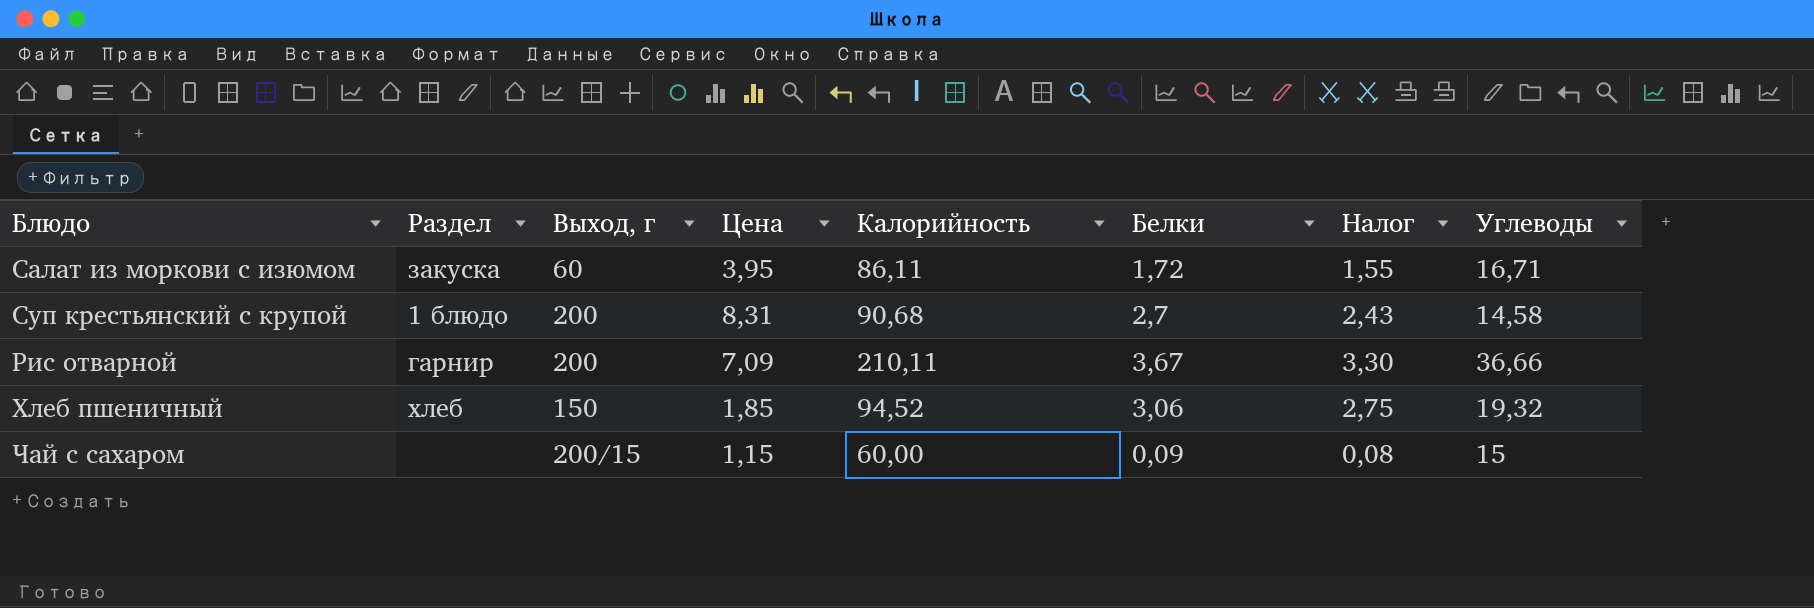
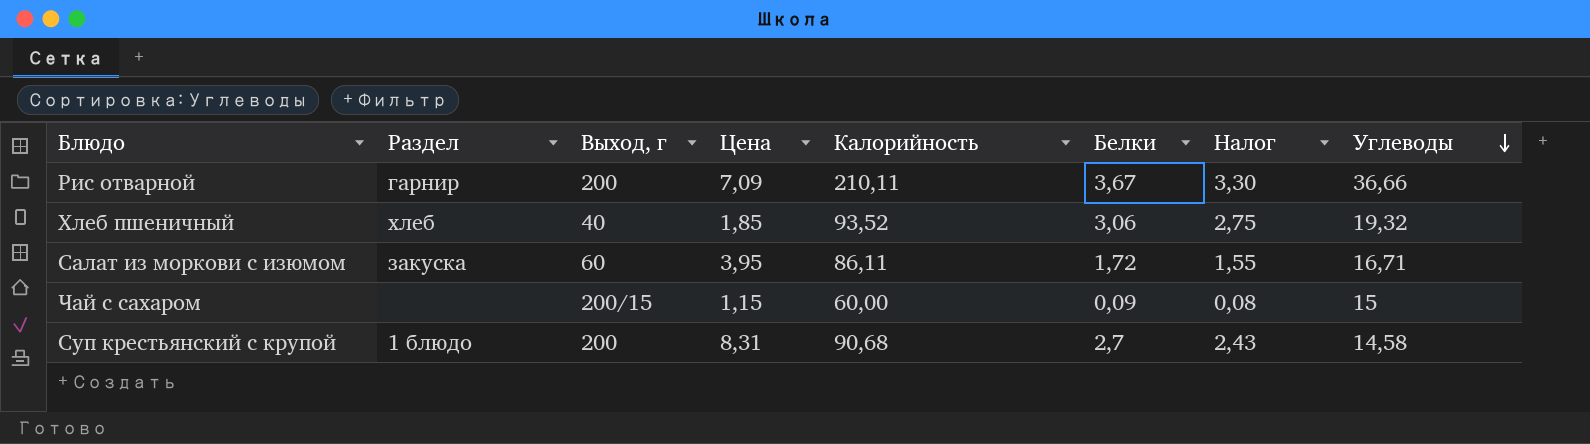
row order: none -> Углеводы descending
Хлеб пшеничный | Выход, г: 150 -> 40
Хлеб пшеничный | Калорийность: 94,52 -> 93,52

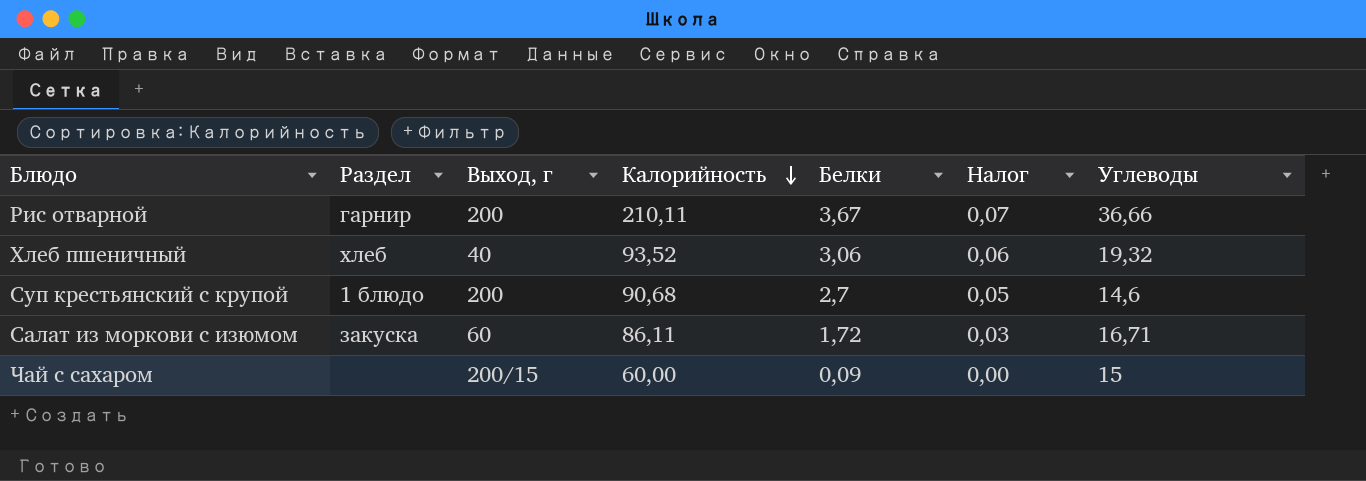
row order: Углеводы descending -> Калорийность descending
column Цена | position: 4 -> none
column Налог | formula: [Белки] * 0,9 -> [Белки] * 0,02
Суп крестьянский с крупой | Углеводы: 14,58 -> 14,6

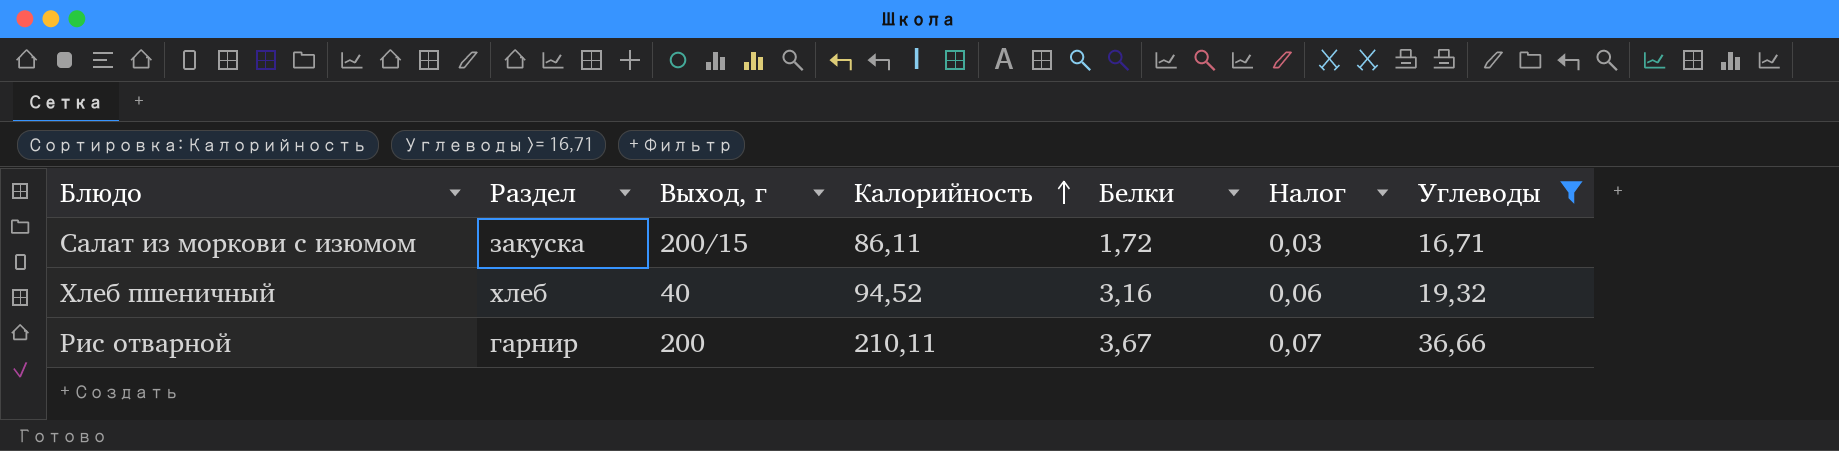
filter: none -> Углеводы >= 16,71
row order: Калорийность descending -> Калорийность ascending
Салат из моркови с изюмом | Выход, г: 60 -> 200/15
Хлеб пшеничный | Калорийность: 93,52 -> 94,52
Хлеб пшеничный | Белки: 3,06 -> 3,16

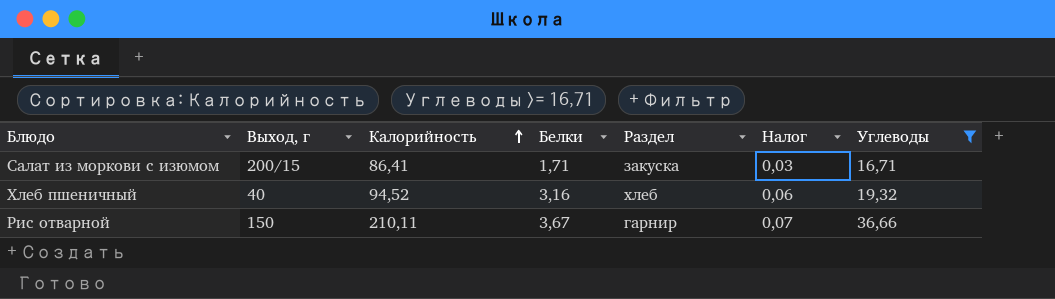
column Раздел | position: 2 -> 5
Салат из моркови с изюмом | Калорийность: 86,11 -> 86,41
Салат из моркови с изюмом | Белки: 1,72 -> 1,71
Рис отварной | Выход, г: 200 -> 150

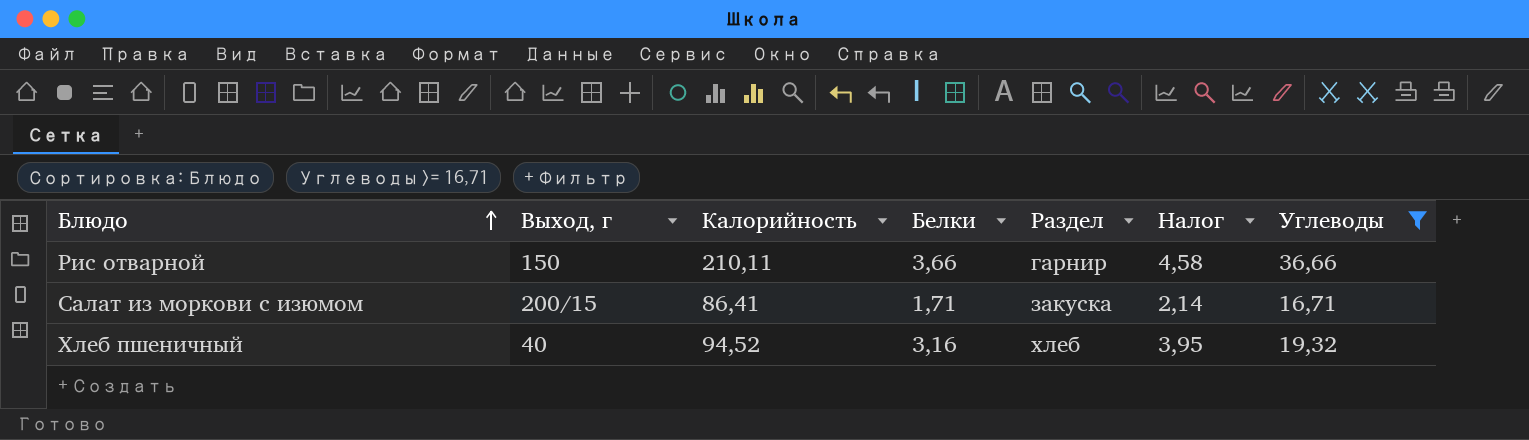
row order: Калорийность ascending -> Блюдо ascending
column Налог | formula: [Белки] * 0,02 -> [Белки] * 1,25
Рис отварной | Белки: 3,67 -> 3,66

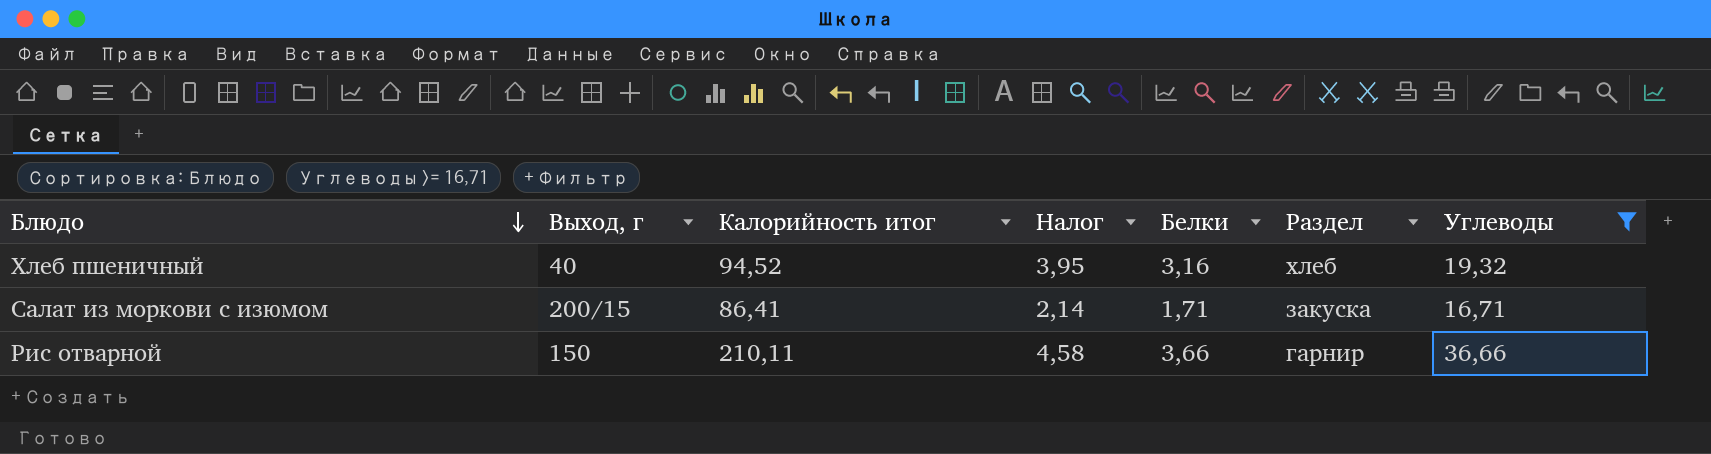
row order: Блюдо ascending -> Блюдо descending
column name: Калорийность -> Калорийность итог
column Налог | position: 6 -> 4

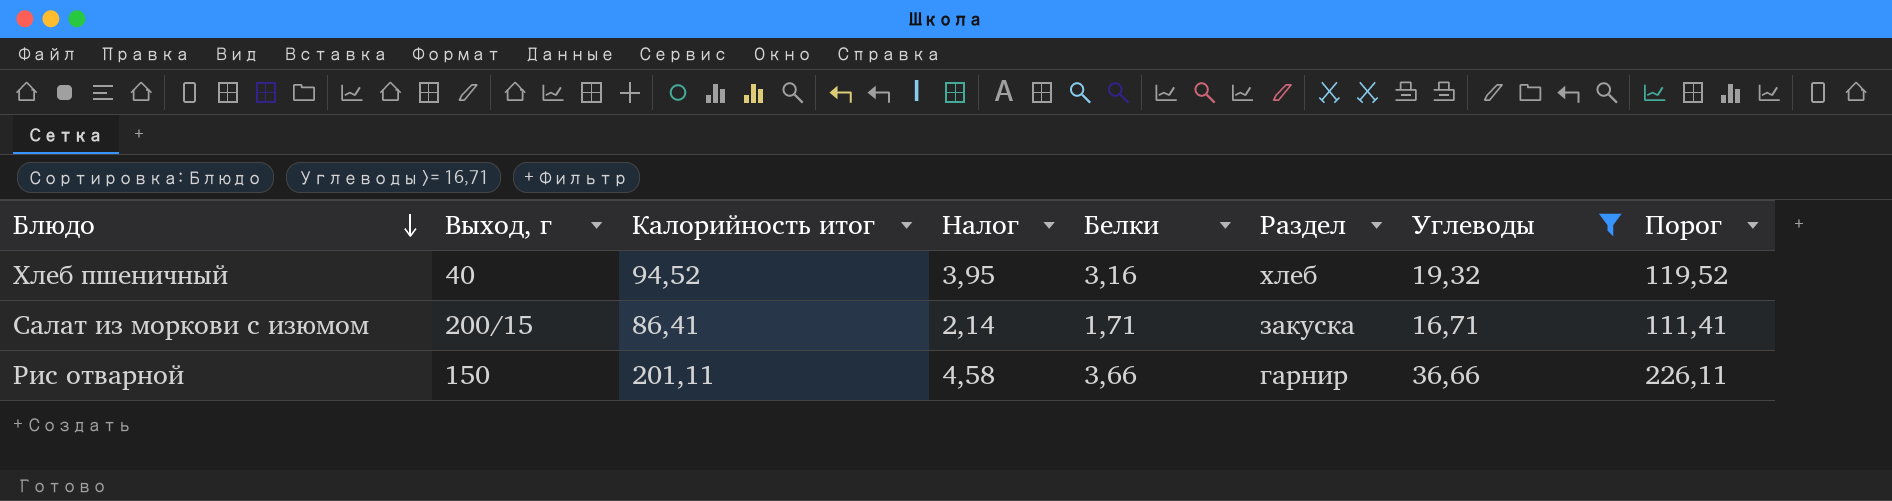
column Порог | formula: none -> [Калорийность итог] + 25
Рис отварной | Калорийность итог: 210,11 -> 201,11

